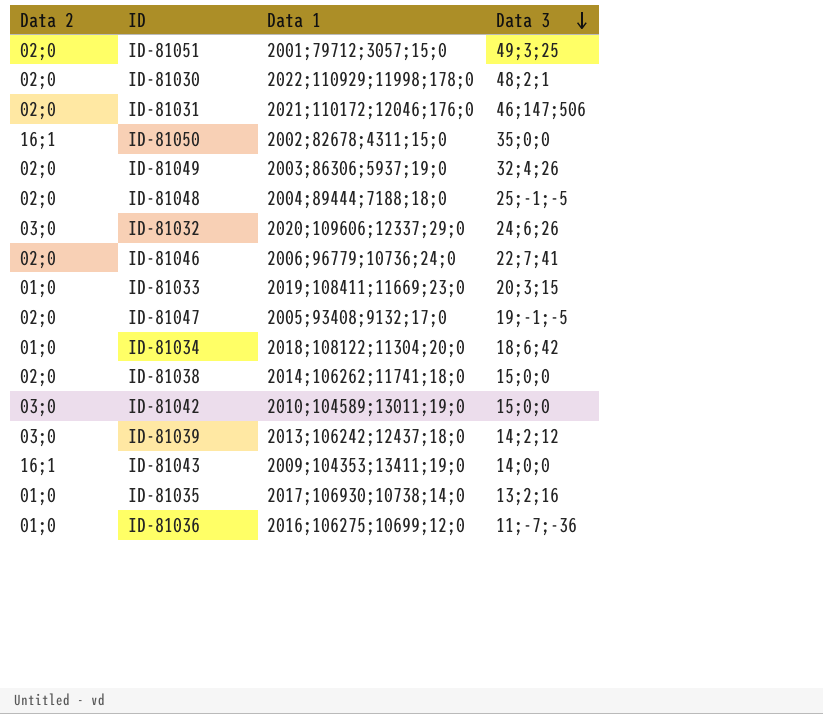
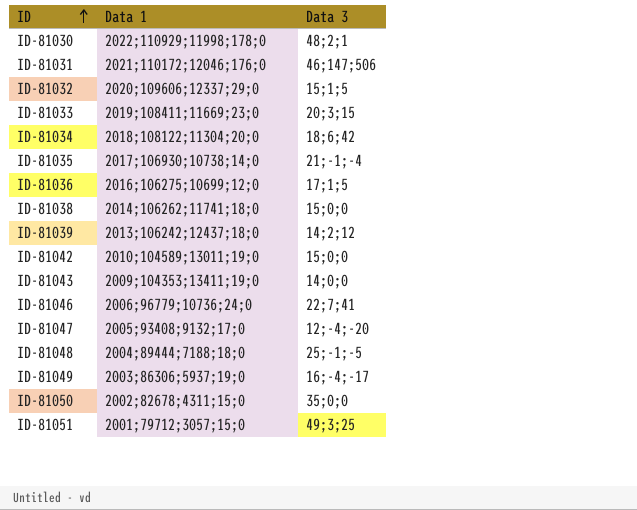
row order: Data 3 descending -> ID ascending
column Data 2 | position: 1 -> none
ID-81032 | Data 3: 24;6;26 -> 15;1;5
ID-81035 | Data 3: 13;2;16 -> 21;-1;-4
ID-81036 | Data 3: 11;-7;-36 -> 17;1;5
ID-81047 | Data 3: 19;-1;-5 -> 12;-4;-20
ID-81049 | Data 3: 32;4;26 -> 16;-4;-17

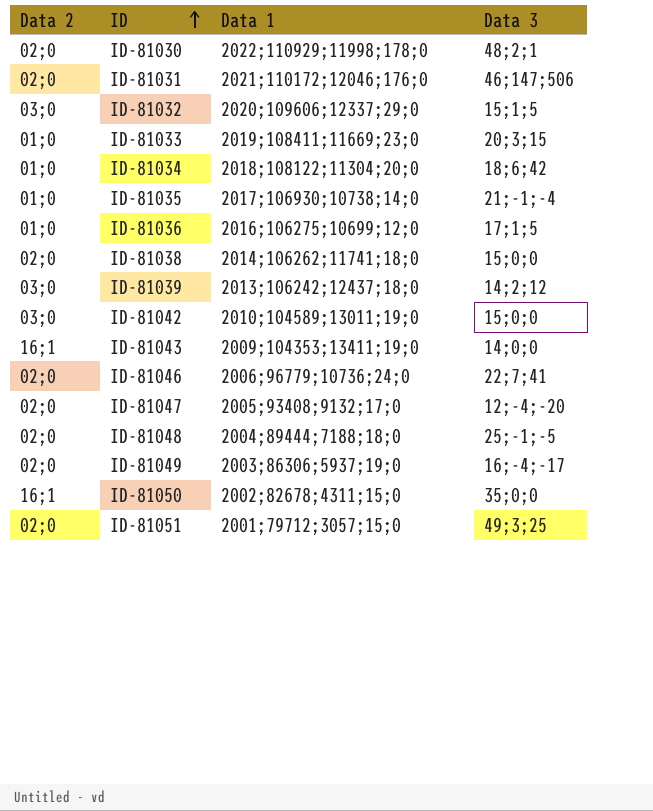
column Data 2 | position: none -> 1

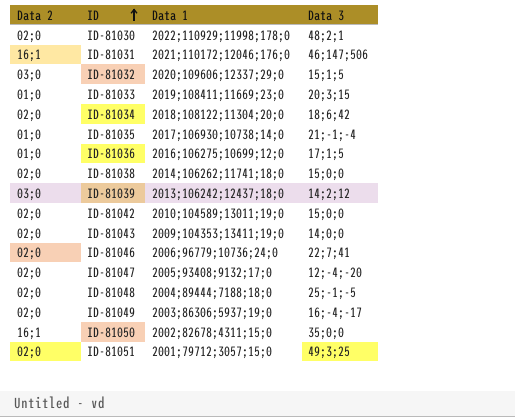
ID-81031 | Data 2: 02;0 -> 16;1
ID-81034 | Data 2: 01;0 -> 02;0
ID-81042 | Data 2: 03;0 -> 02;0
ID-81043 | Data 2: 16;1 -> 02;0

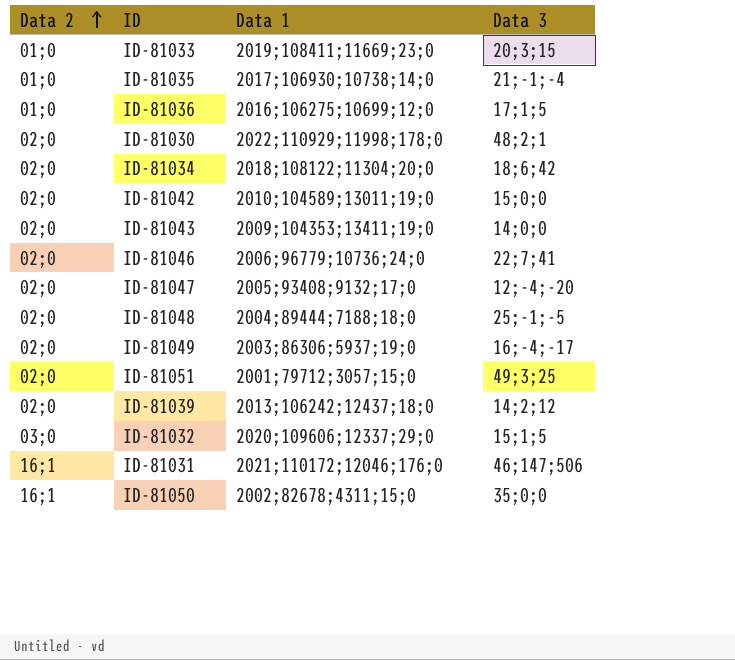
row order: ID ascending -> Data 2 ascending
row ID-81038: 02;0 | 2014;106262;11741;18;0 | 15;0;0 -> none
ID-81039 | Data 2: 03;0 -> 02;0

